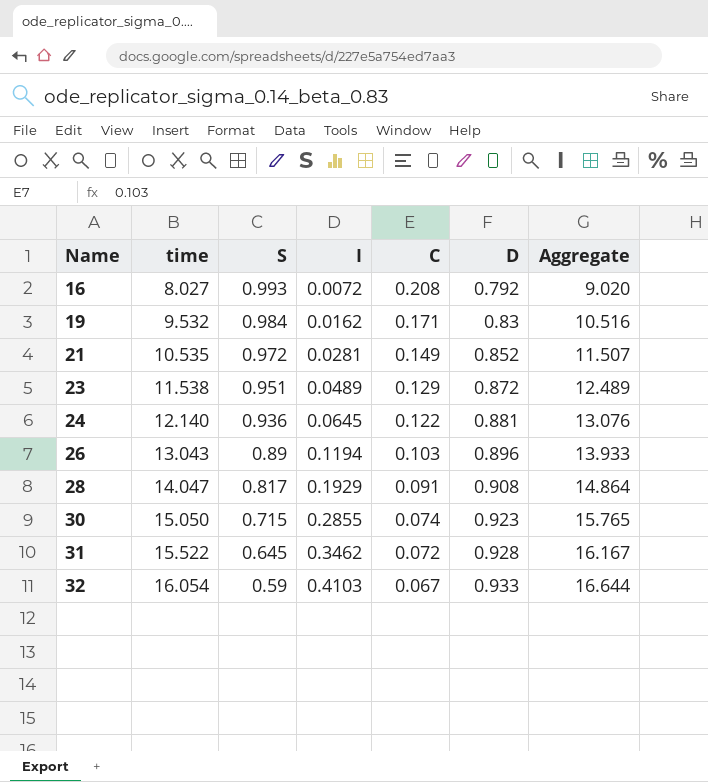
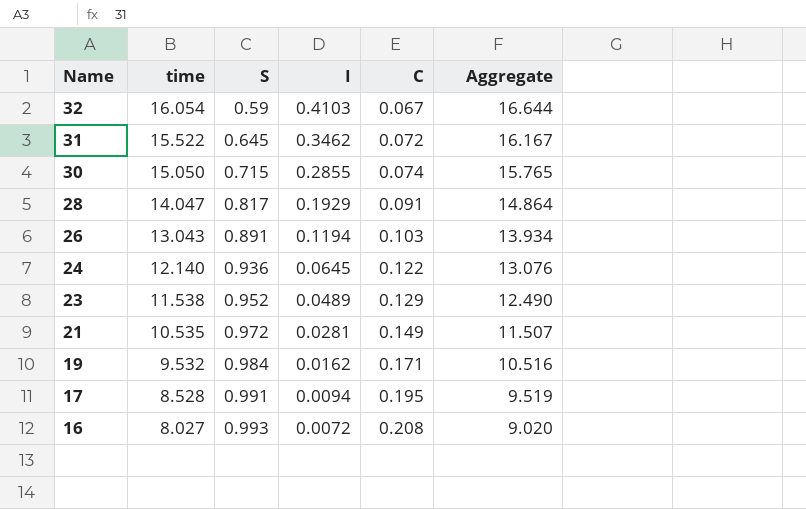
row order: Name ascending -> Name descending
column D | position: 6 -> none
26 | S: 0.89 -> 0.891
26 | Aggregate: 13.933 -> 13.934
23 | S: 0.951 -> 0.952
23 | Aggregate: 12.489 -> 12.490
row 17: none -> 8.528 | 0.991 | 0.0094 | 0.195 | 9.519

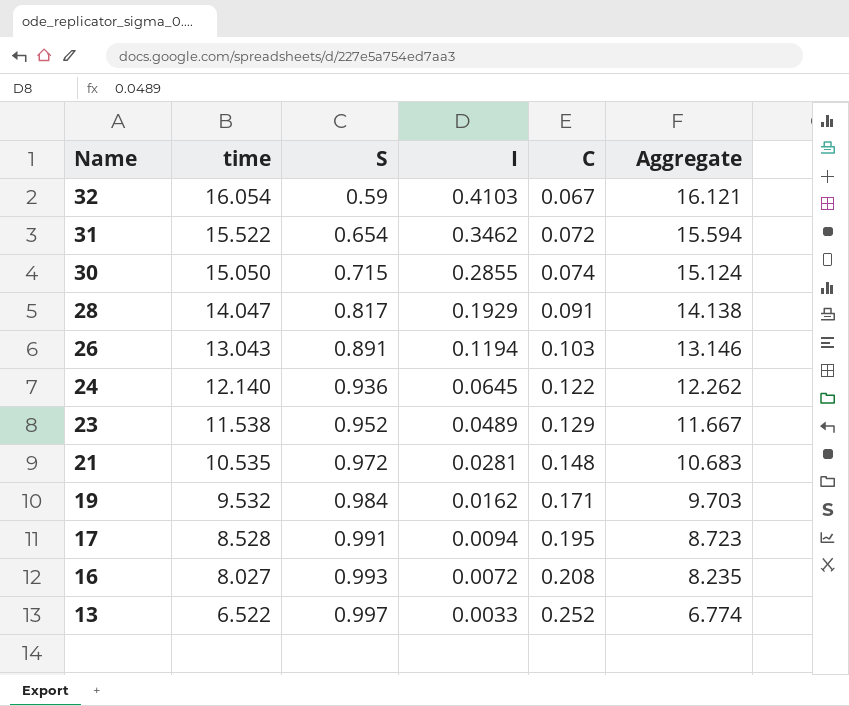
column Aggregate | formula: [time] + [S] -> [time] + [C]
31 | S: 0.645 -> 0.654
21 | C: 0.149 -> 0.148
row 13: none -> 6.522 | 0.997 | 0.0033 | 0.252 | 6.774

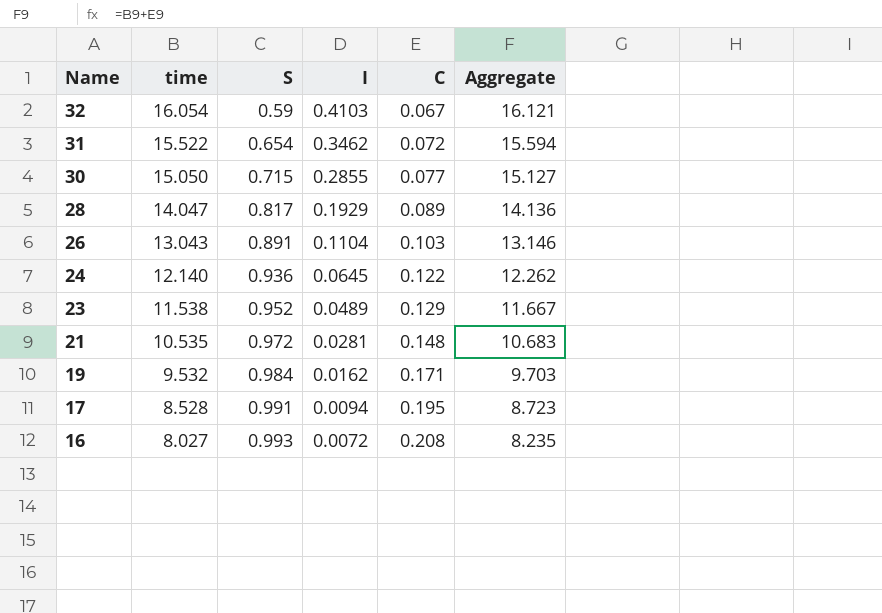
row 13: 6.522 | 0.997 | 0.0033 | 0.252 | 6.774 -> none
30 | C: 0.074 -> 0.077
30 | Aggregate: 15.124 -> 15.127
28 | C: 0.091 -> 0.089
28 | Aggregate: 14.138 -> 14.136
26 | I: 0.1194 -> 0.1104

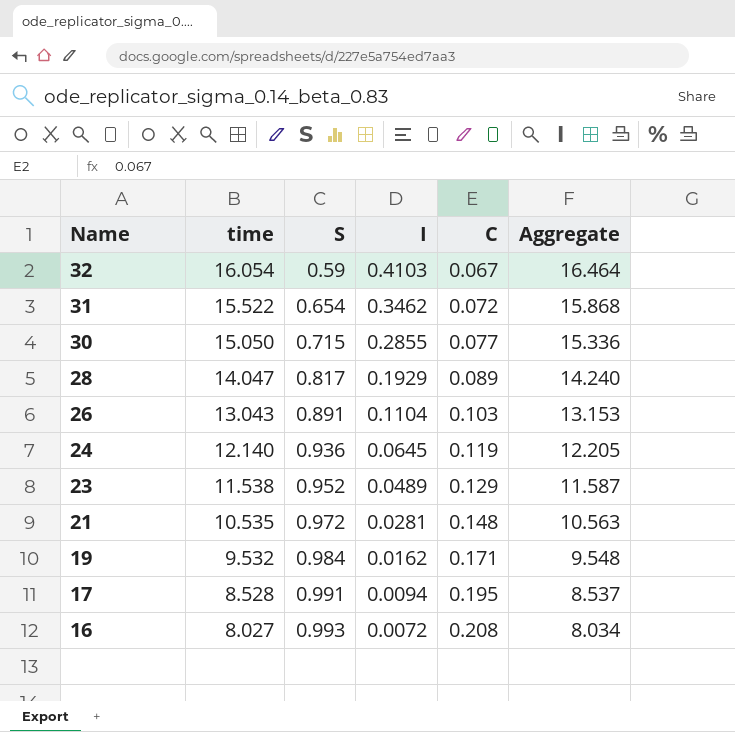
column Aggregate | formula: [time] + [C] -> [time] + [I]
24 | C: 0.122 -> 0.119

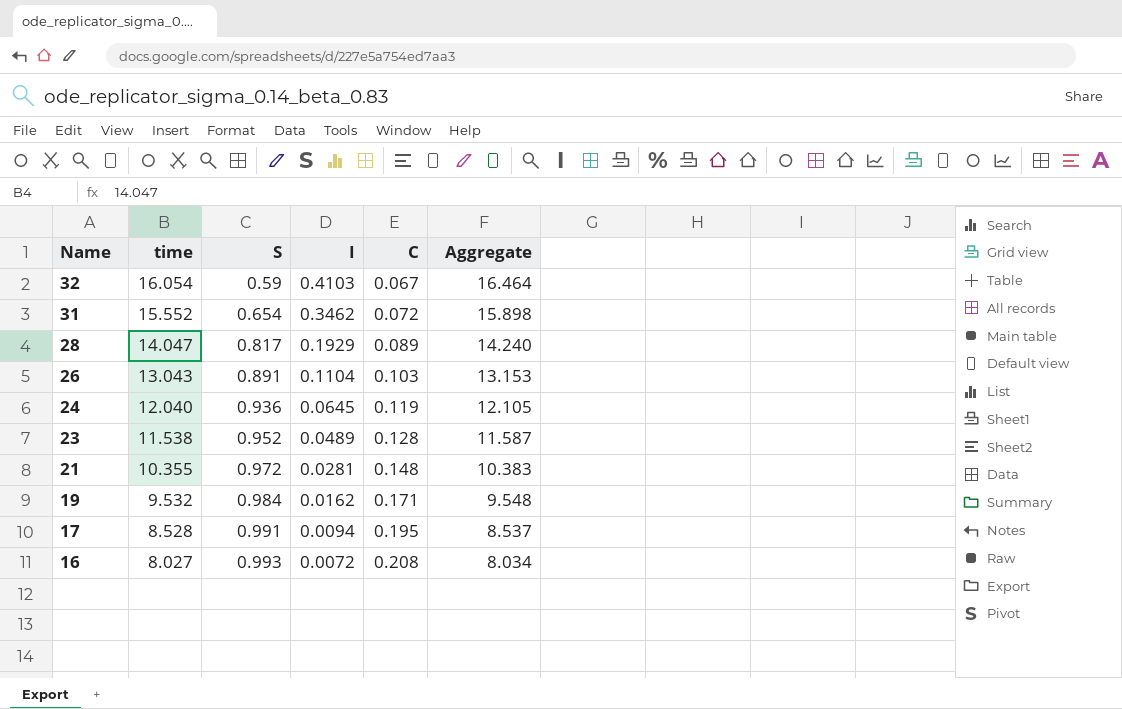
row 30: 15.050 | 0.715 | 0.2855 | 0.077 | 15.336 -> none
31 | time: 15.522 -> 15.552
31 | Aggregate: 15.868 -> 15.898
24 | time: 12.140 -> 12.040
24 | Aggregate: 12.205 -> 12.105
23 | C: 0.129 -> 0.128
21 | time: 10.535 -> 10.355
21 | Aggregate: 10.563 -> 10.383

